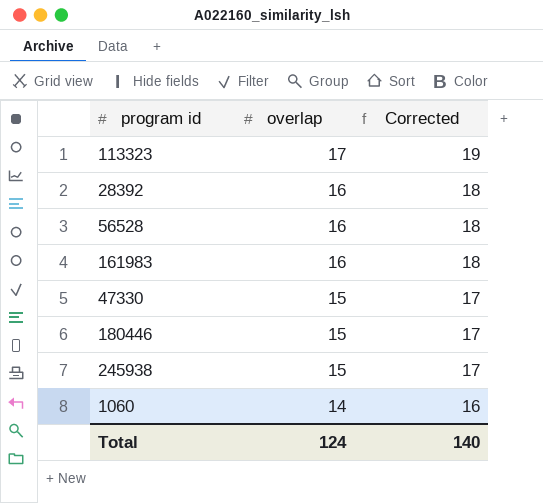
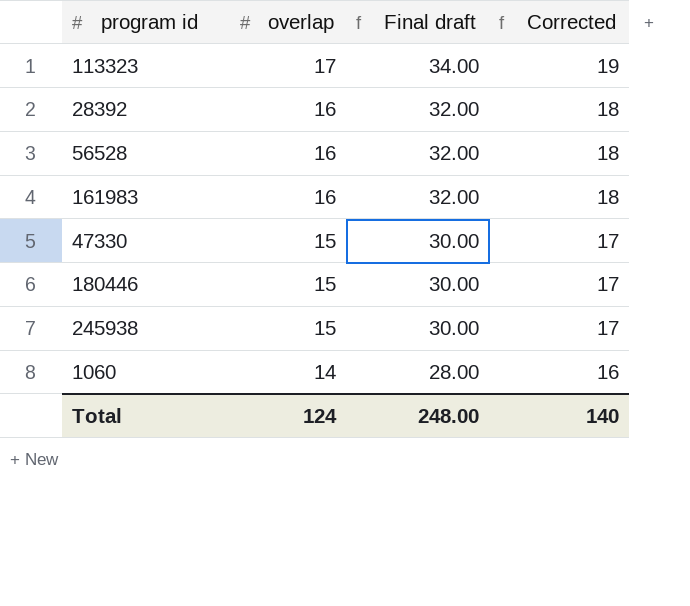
column Final draft | formula: none -> [overlap] * 2

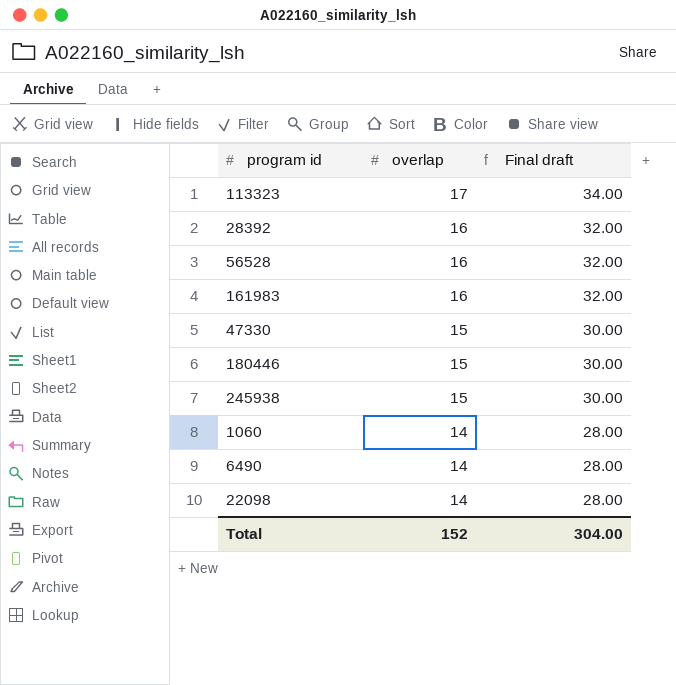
column Corrected | formula: [overlap] + 2 -> none
row 6490: none -> 14 | 28.00
row 22098: none -> 14 | 28.00
Total | overlap: 124 -> 152
Total | Final draft: 248.00 -> 304.00

